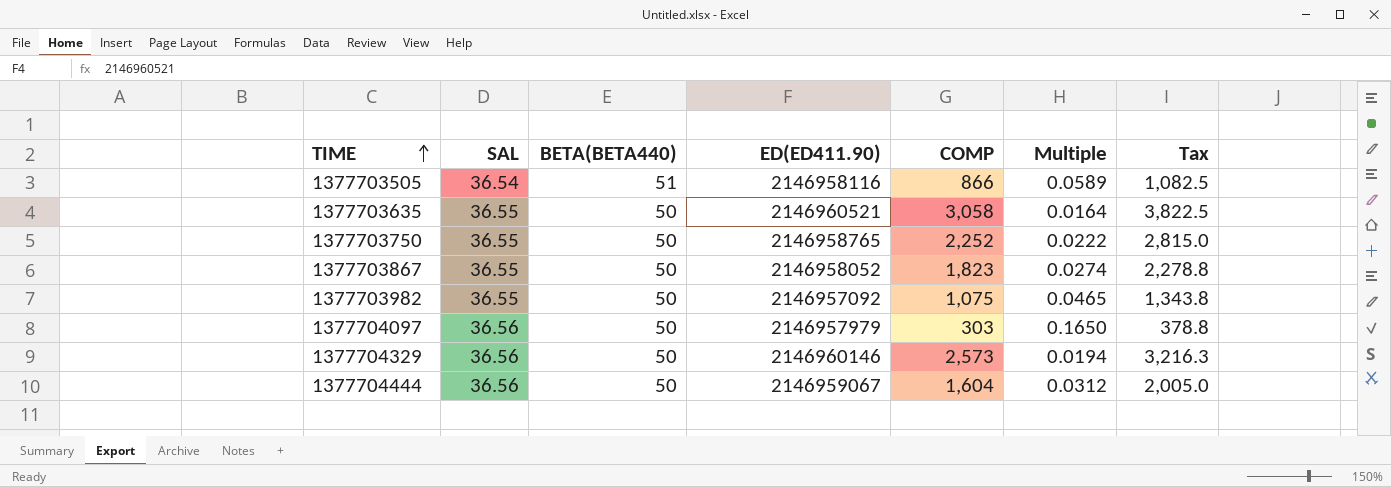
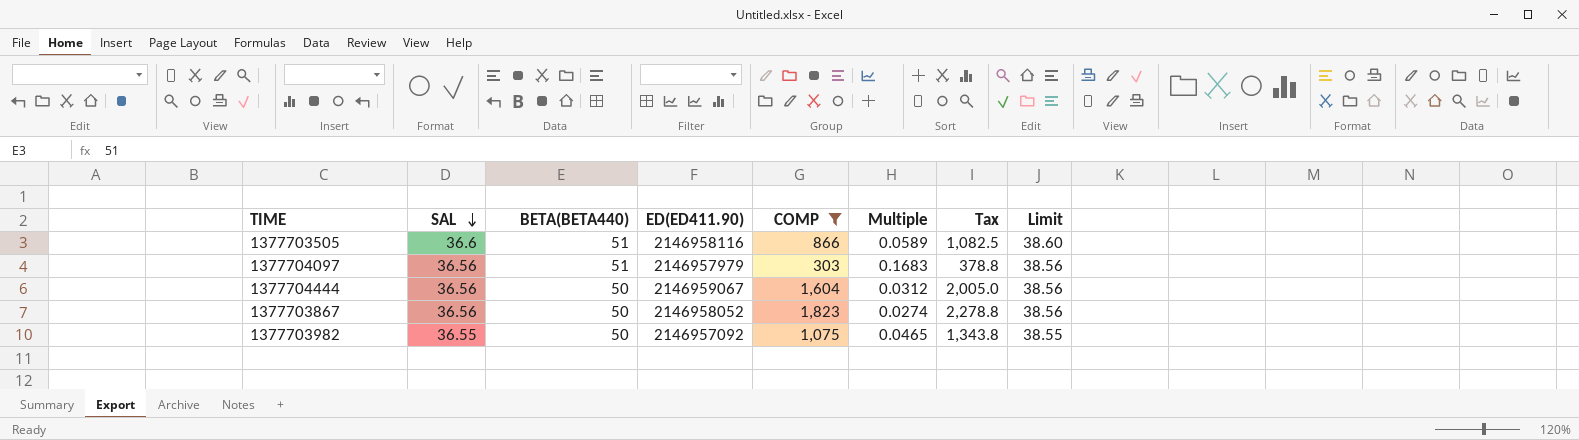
filter: none -> COMP <= 1,823
row order: TIME ascending -> SAL descending
column Limit | formula: none -> [SAL] + 2
1377703505 | SAL: 36.54 -> 36.6
1377704097 | BETA(BETA440): 50 -> 51
1377704097 | Multiple: 0.1650 -> 0.1683
1377703867 | SAL: 36.55 -> 36.56

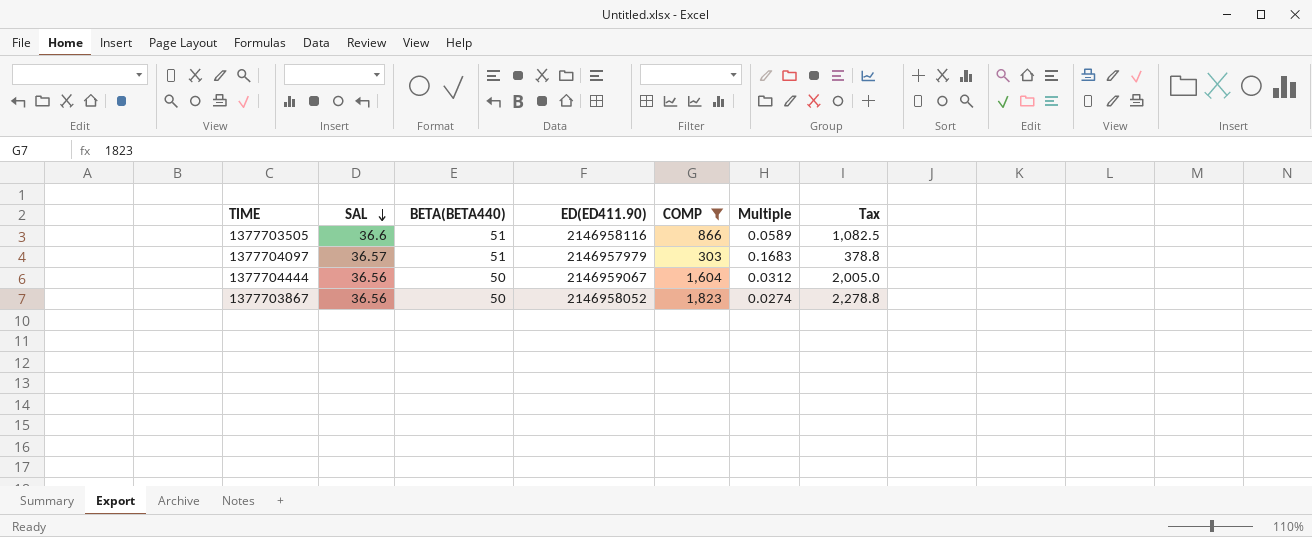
column Limit | formula: [SAL] + 2 -> none
row 1377703982: 36.55 | 50 | 2146957092 | 1,075 | 0.0465 | 1,343.8 | 38.55 -> none
1377704097 | SAL: 36.56 -> 36.57

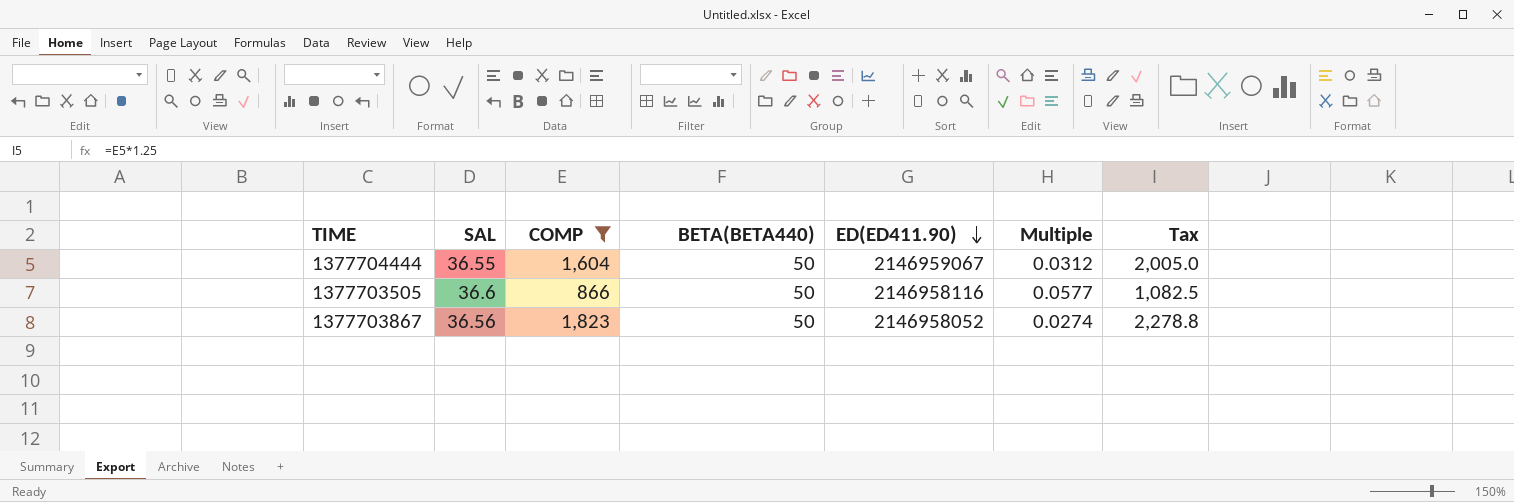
row order: SAL descending -> ED(ED411.90) descending
column COMP | position: 5 -> 3
row 1377704097: 36.57 | 51 | 2146957979 | 303 | 0.1683 | 378.8 -> none
1377704444 | SAL: 36.56 -> 36.55
1377703505 | BETA(BETA440): 51 -> 50
1377703505 | Multiple: 0.0589 -> 0.0577

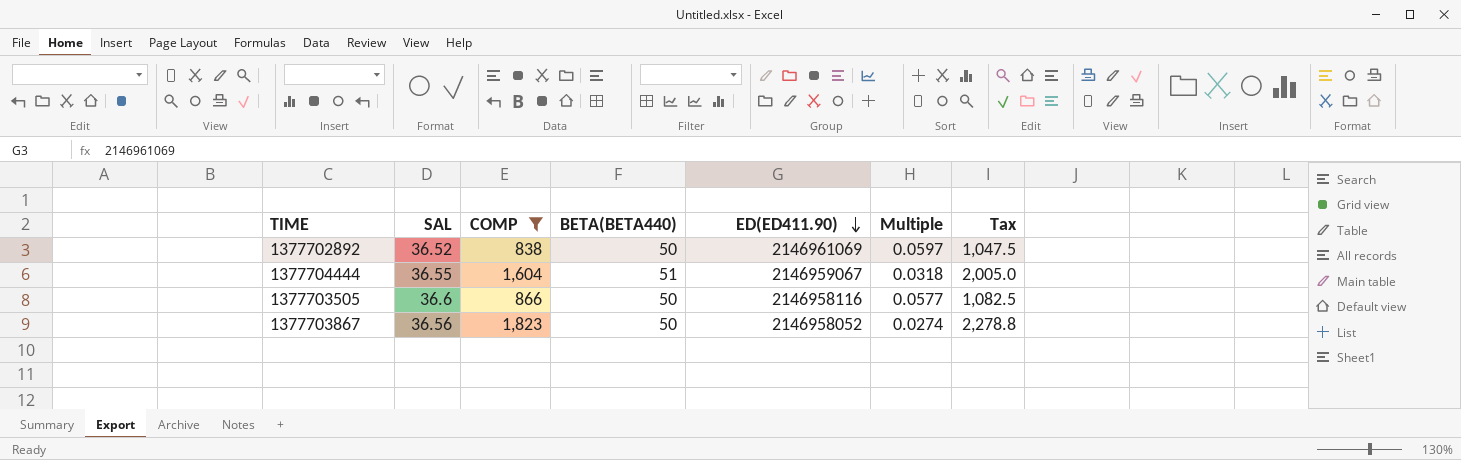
row 1377702892: none -> 36.52 | 838 | 50 | 2146961069 | 0.0597 | 1,047.5
1377704444 | BETA(BETA440): 50 -> 51
1377704444 | Multiple: 0.0312 -> 0.0318

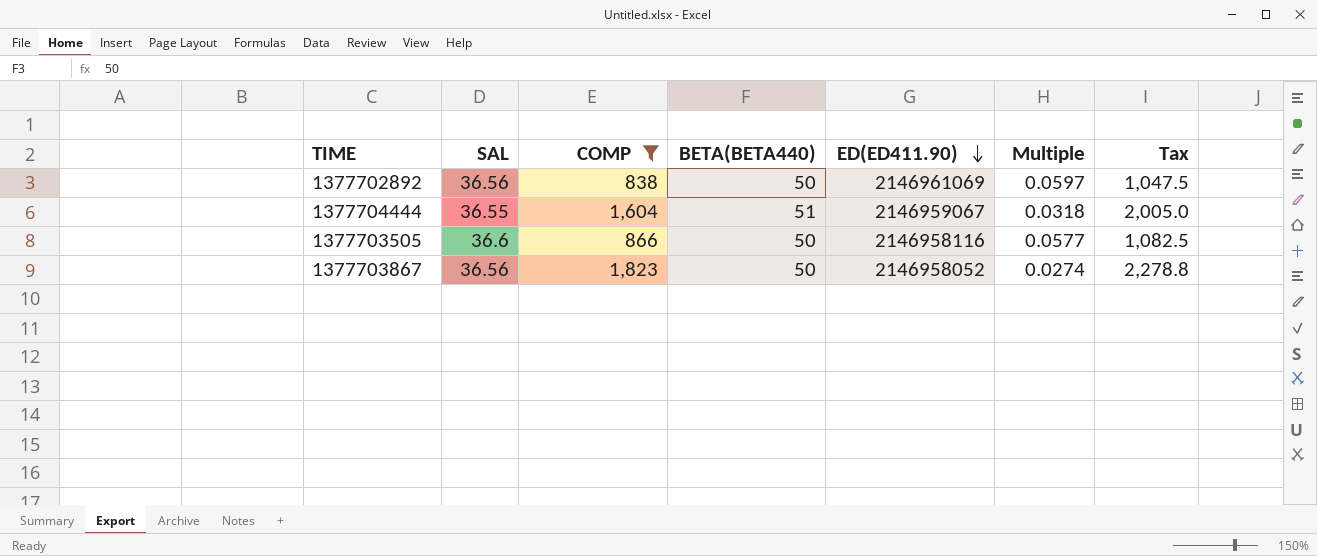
1377702892 | SAL: 36.52 -> 36.56

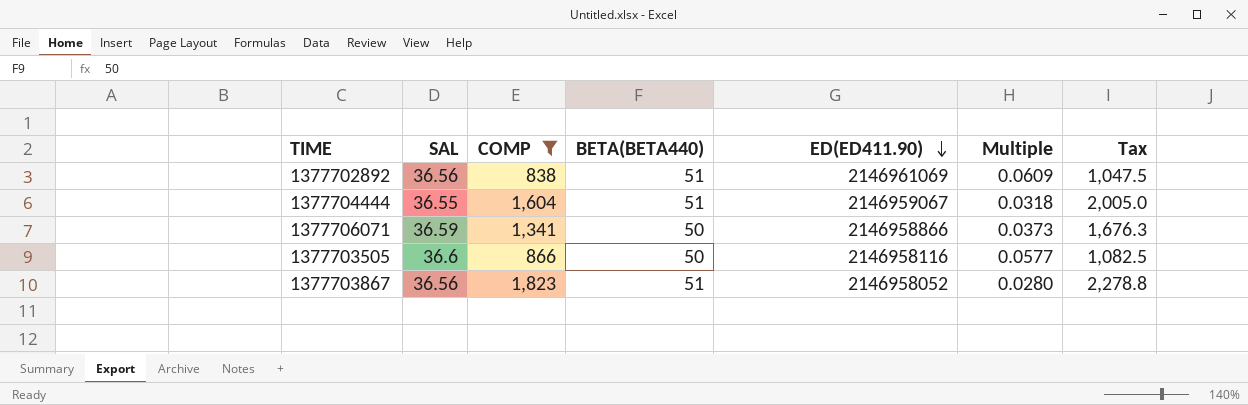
1377702892 | BETA(BETA440): 50 -> 51
1377702892 | Multiple: 0.0597 -> 0.0609
row 1377706071: none -> 36.59 | 1,341 | 50 | 2146958866 | 0.0373 | 1,676.3
1377703867 | BETA(BETA440): 50 -> 51
1377703867 | Multiple: 0.0274 -> 0.0280

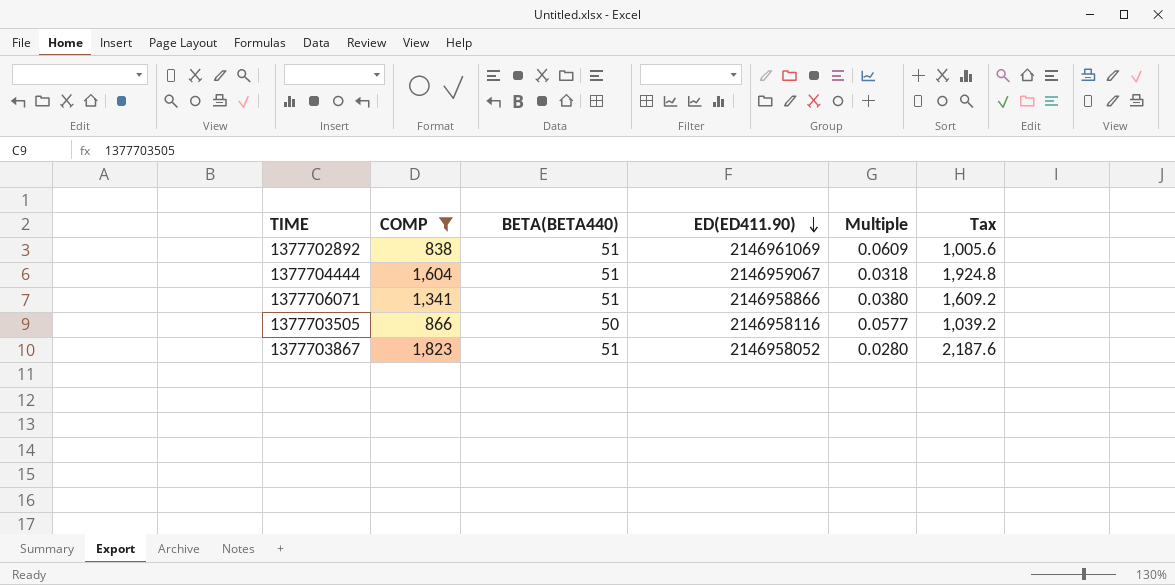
column SAL | position: 2 -> none
column Tax | formula: [COMP] * 1.25 -> [COMP] * 1.2
1377706071 | BETA(BETA440): 50 -> 51
1377706071 | Multiple: 0.0373 -> 0.0380

